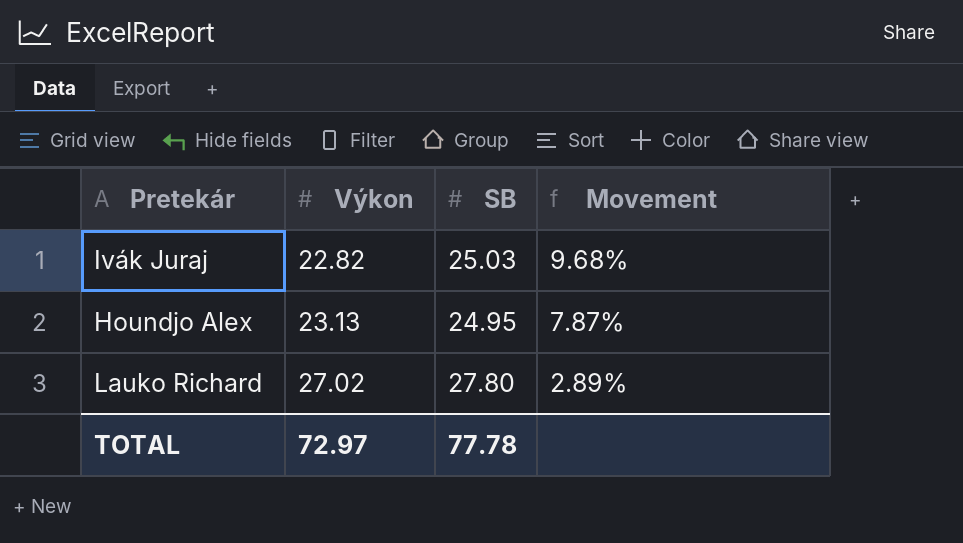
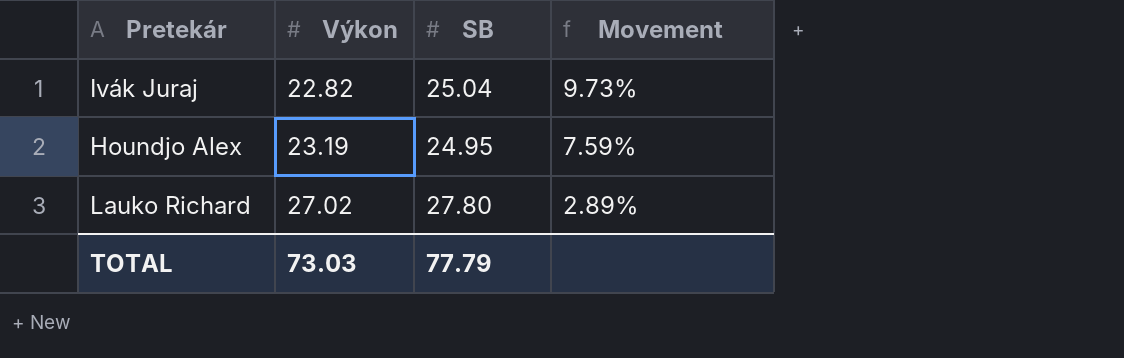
Ivák Juraj | SB: 25.03 -> 25.04
Ivák Juraj | Movement: 9.68% -> 9.73%
Houndjo Alex | Výkon: 23.13 -> 23.19
Houndjo Alex | Movement: 7.87% -> 7.59%
TOTAL | Výkon: 72.97 -> 73.03
TOTAL | SB: 77.78 -> 77.79

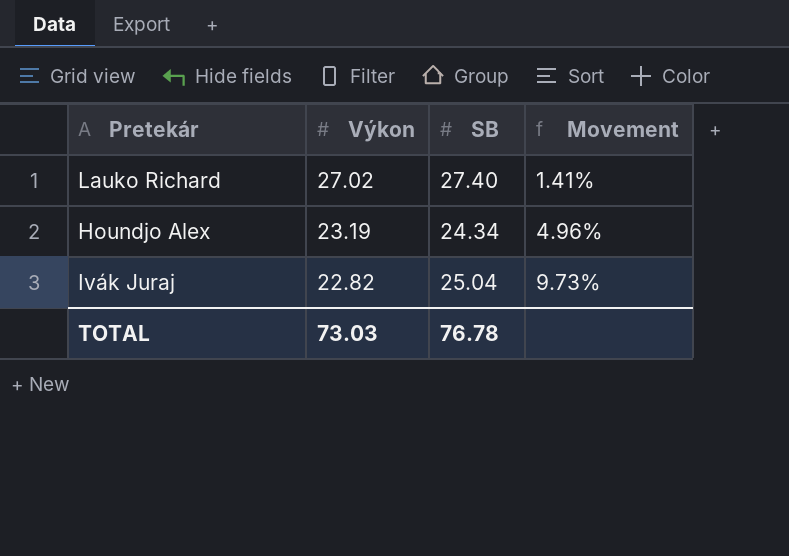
row order: Výkon ascending -> Výkon descending
Lauko Richard | SB: 27.80 -> 27.40
Lauko Richard | Movement: 2.89% -> 1.41%
Houndjo Alex | SB: 24.95 -> 24.34
Houndjo Alex | Movement: 7.59% -> 4.96%
TOTAL | SB: 77.79 -> 76.78

